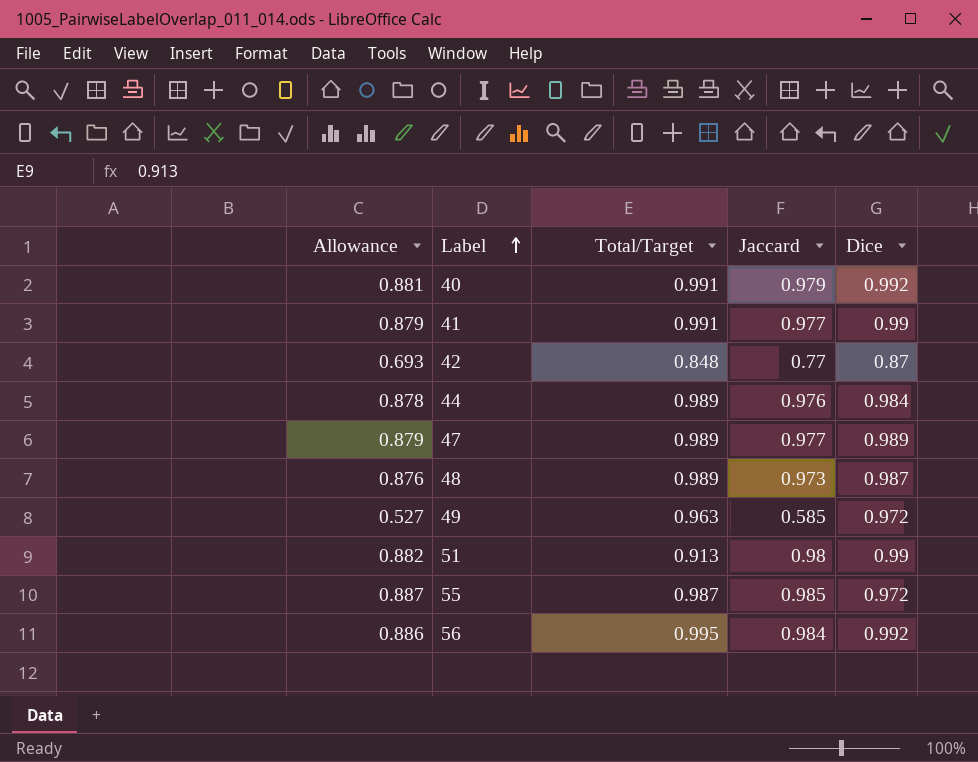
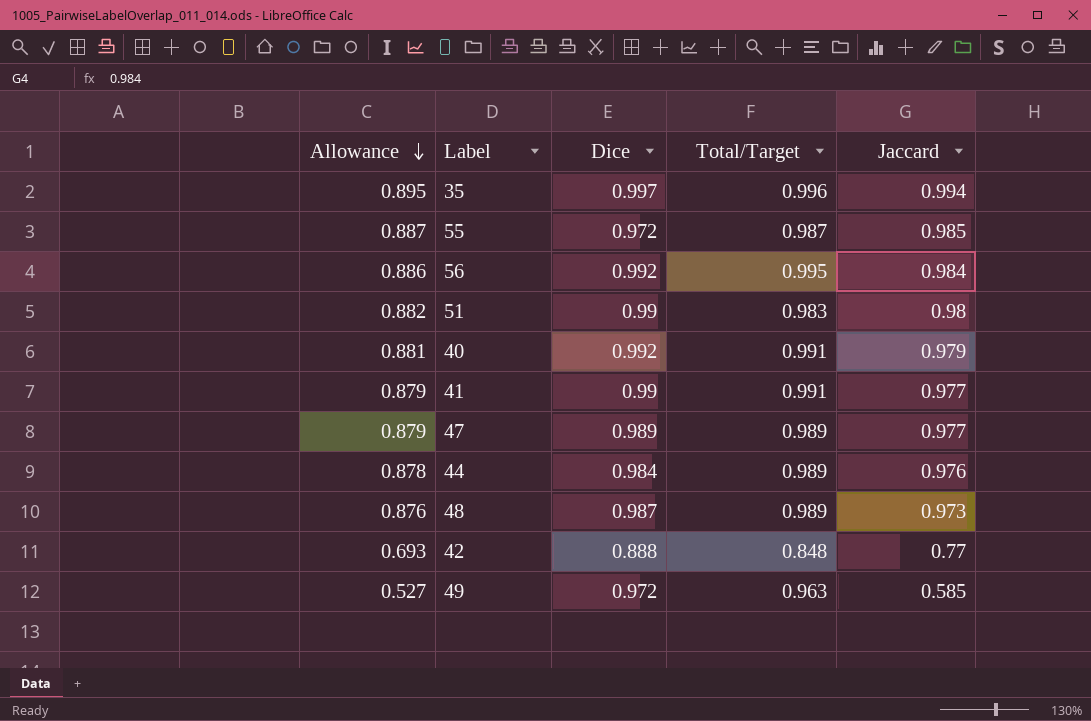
row order: Label ascending -> Allowance descending
column Dice | position: 5 -> 3
row 35: none -> 0.895 | 0.997 | 0.996 | 0.994
51 | Total/Target: 0.913 -> 0.983
42 | Dice: 0.87 -> 0.888

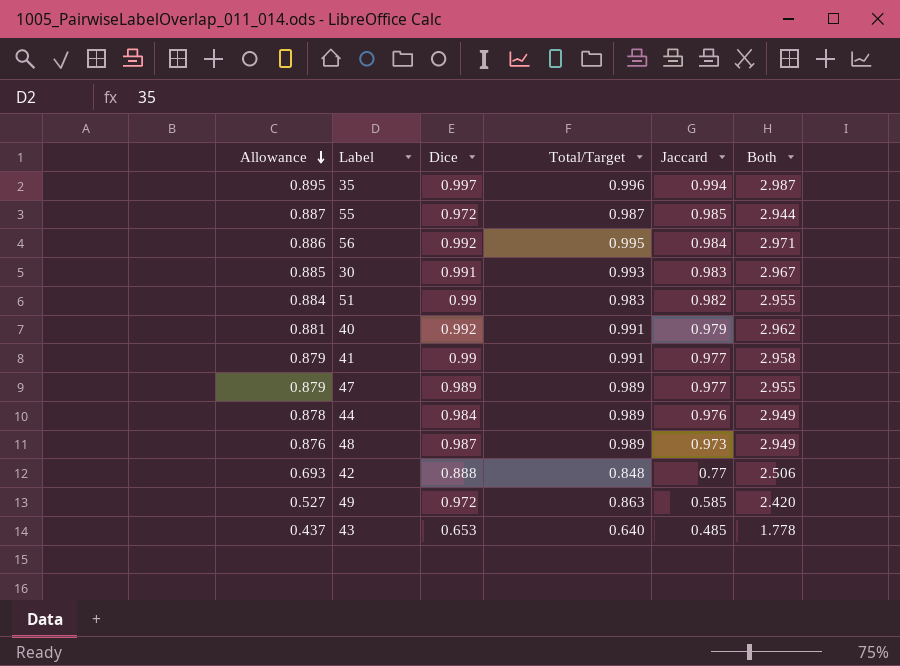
column Both | formula: none -> [Dice] + [Total/Target] + [Jaccard]
row 30: none -> 0.885 | 0.991 | 0.993 | 0.983 | 2.967
51 | Allowance: 0.882 -> 0.884
51 | Jaccard: 0.98 -> 0.982
49 | Total/Target: 0.963 -> 0.863
row 43: none -> 0.437 | 0.653 | 0.640 | 0.485 | 1.778

